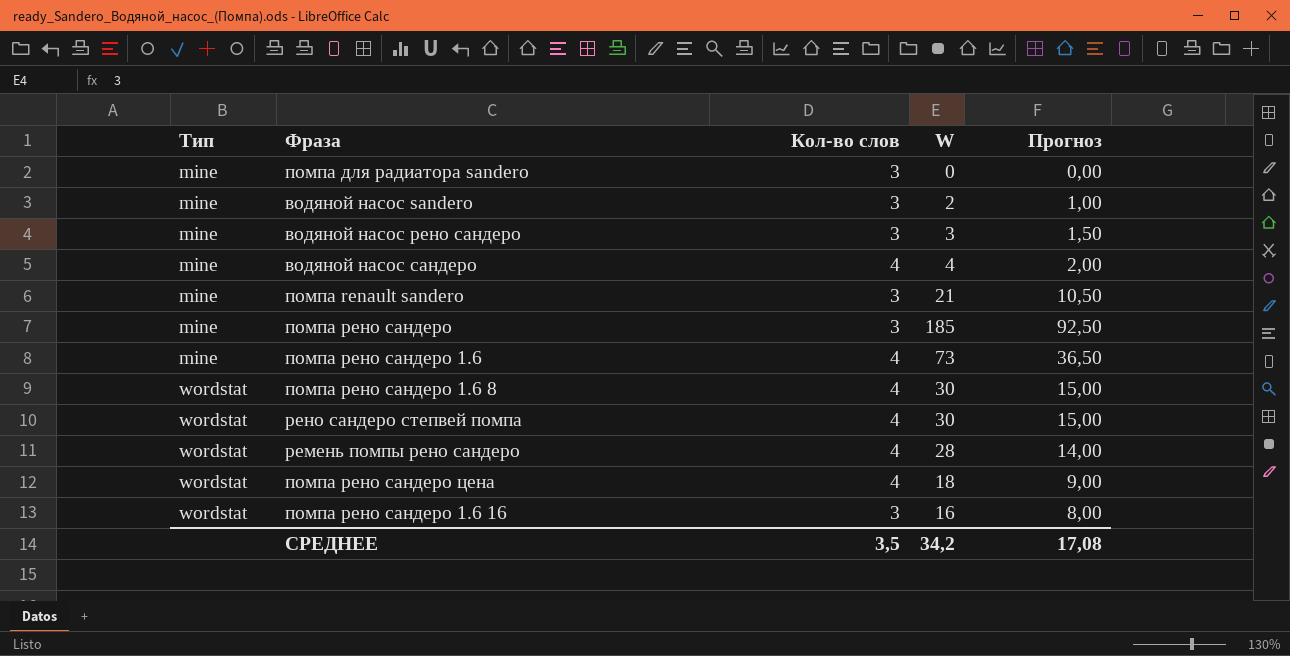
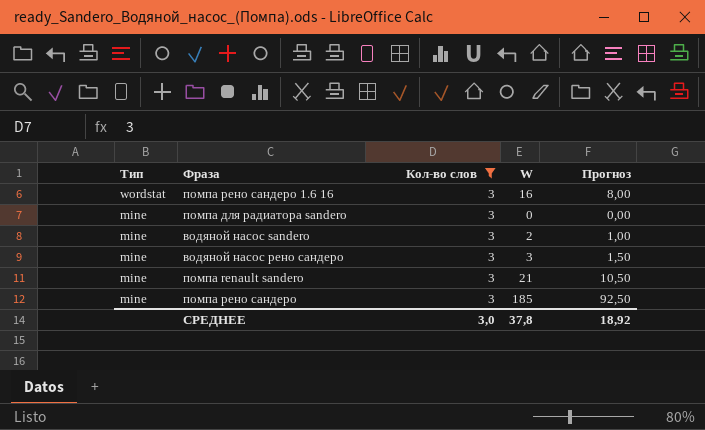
filter: none -> Кол-во слов = 3
row order: Тип ascending -> Тип descending
СРЕДНЕЕ | Кол-во слов: 3,5 -> 3,0
СРЕДНЕЕ | W: 34,2 -> 37,8
СРЕДНЕЕ | Прогноз: 17,08 -> 18,92

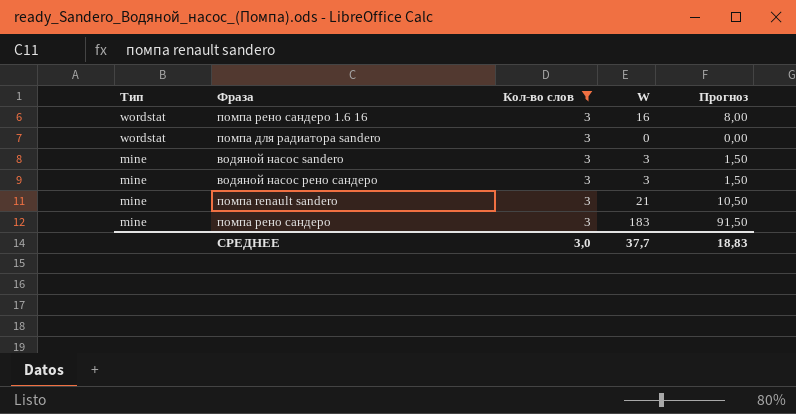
помпа для радиатора sandero | Тип: mine -> wordstat
водяной насос sandero | W: 2 -> 3
водяной насос sandero | Прогноз: 1,00 -> 1,50
помпа рено сандеро | W: 185 -> 183
помпа рено сандеро | Прогноз: 92,50 -> 91,50
СРЕДНЕЕ | W: 37,8 -> 37,7
СРЕДНЕЕ | Прогноз: 18,92 -> 18,83

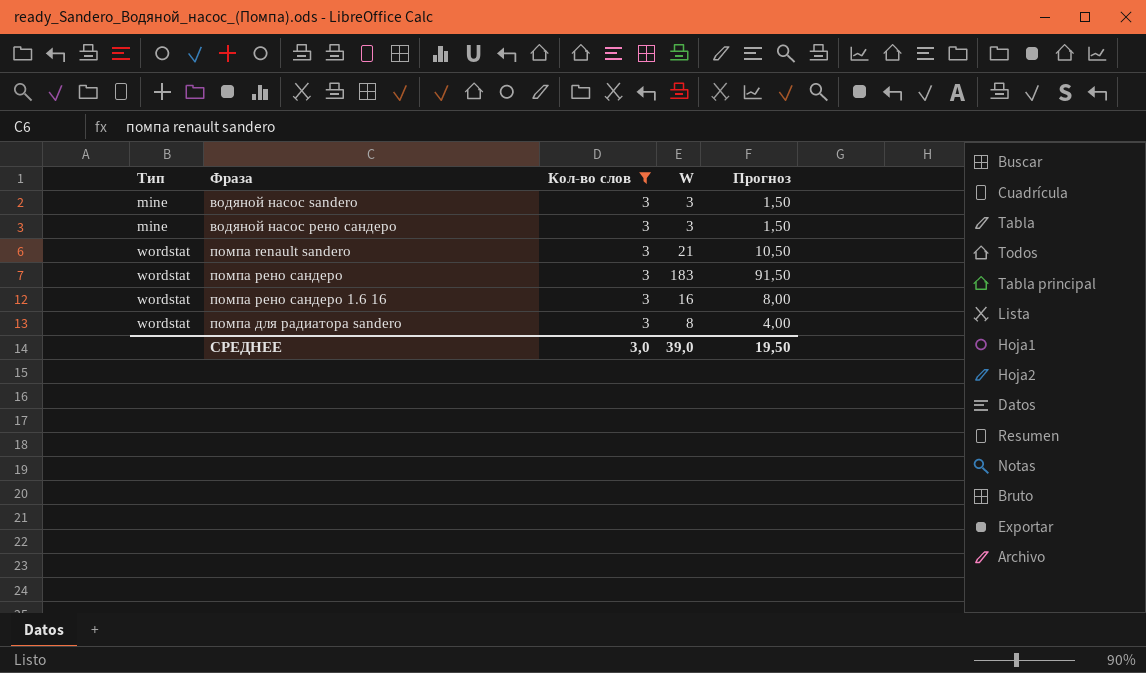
row order: Тип descending -> Тип ascending
помпа renault sandero | Тип: mine -> wordstat
помпа рено сандеро | Тип: mine -> wordstat
помпа для радиатора sandero | W: 0 -> 8
помпа для радиатора sandero | Прогноз: 0,00 -> 4,00
СРЕДНЕЕ | W: 37,7 -> 39,0
СРЕДНЕЕ | Прогноз: 18,83 -> 19,50

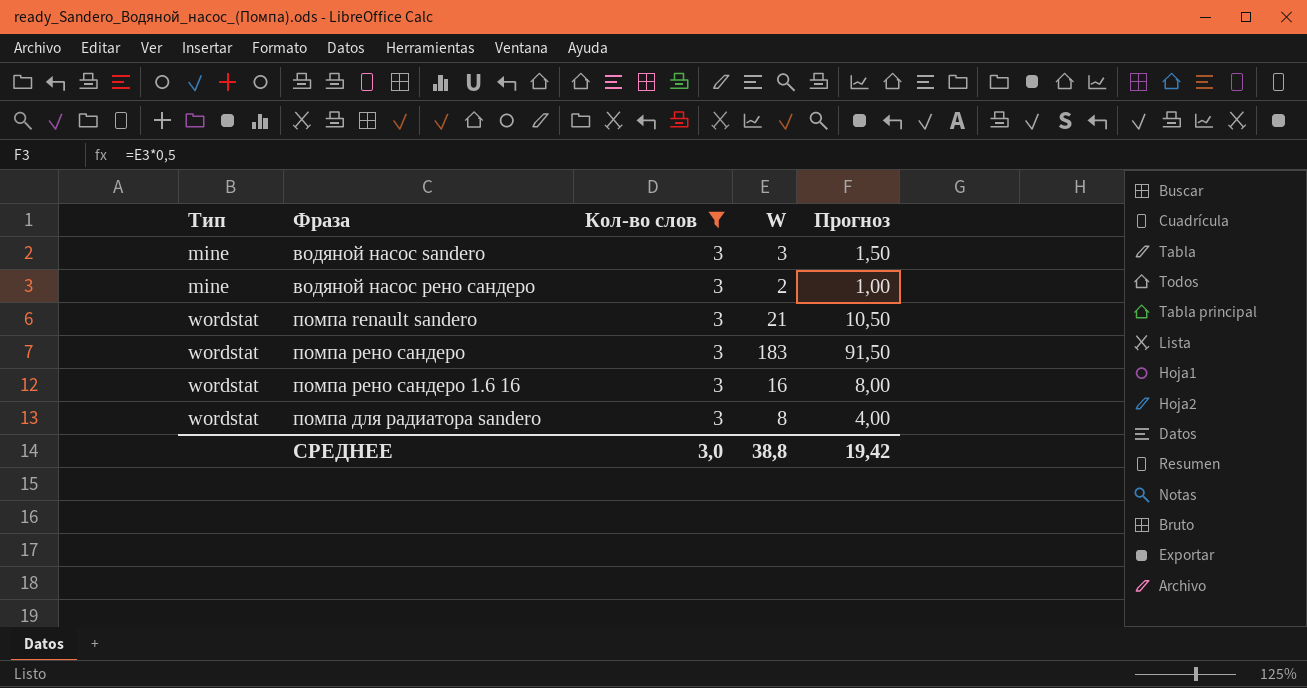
водяной насос рено сандеро | W: 3 -> 2
водяной насос рено сандеро | Прогноз: 1,50 -> 1,00
СРЕДНЕЕ | W: 39,0 -> 38,8
СРЕДНЕЕ | Прогноз: 19,50 -> 19,42

